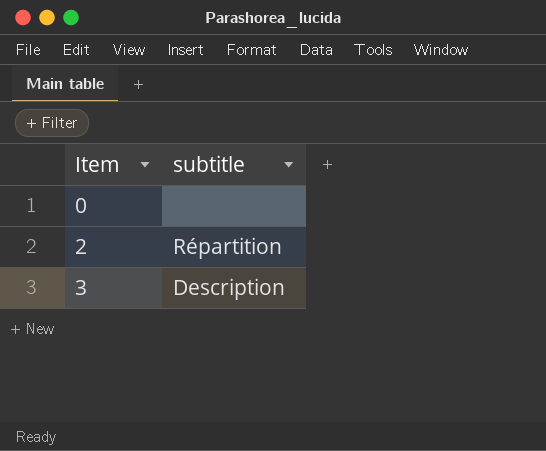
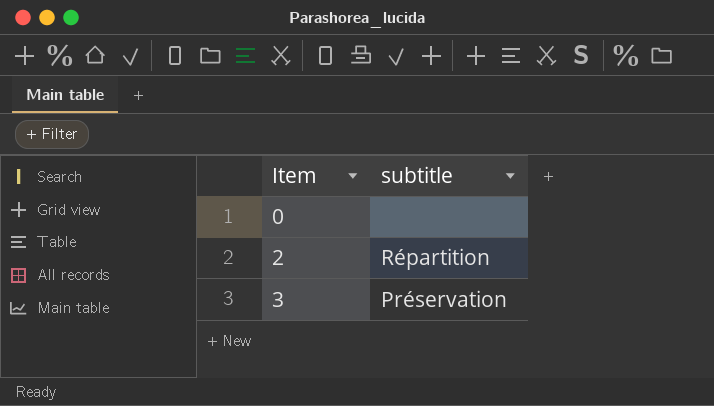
3 | subtitle: Description -> Préservation

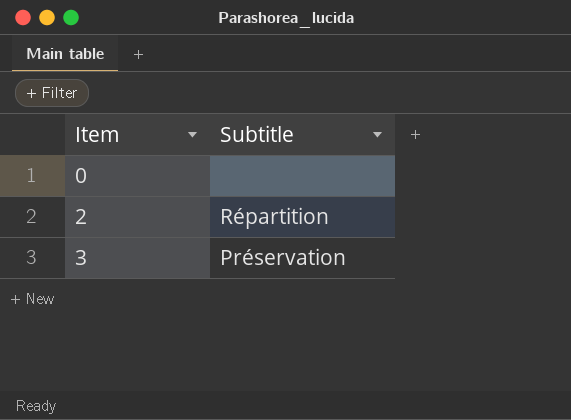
column name: subtitle -> Subtitle

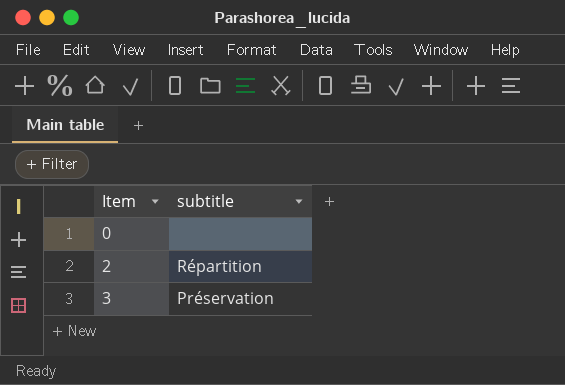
column name: Subtitle -> subtitle

